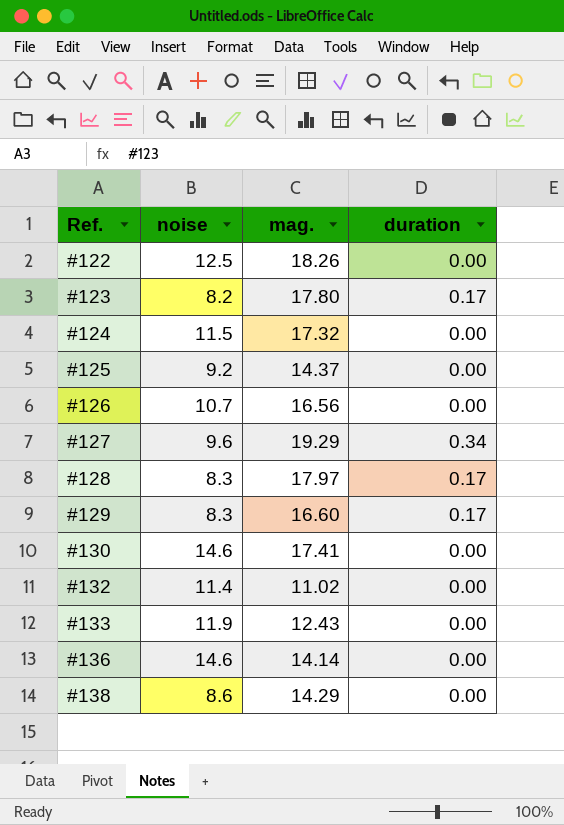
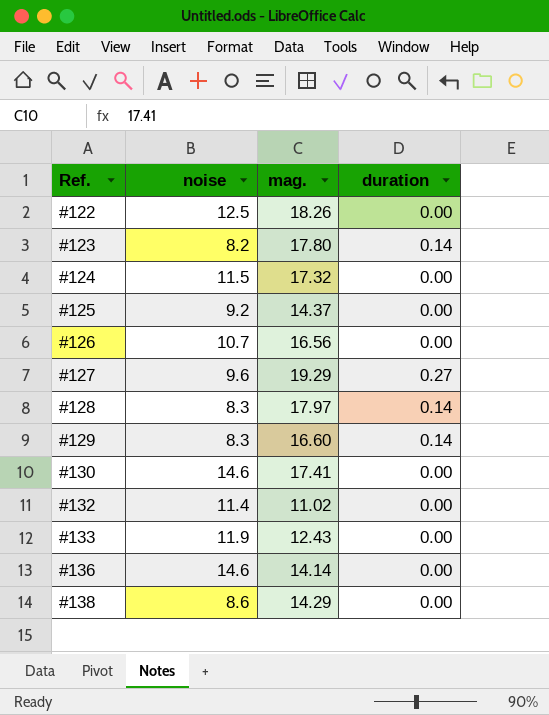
#123 | duration: 0.17 -> 0.14
#127 | duration: 0.34 -> 0.27
#128 | duration: 0.17 -> 0.14
#129 | duration: 0.17 -> 0.14

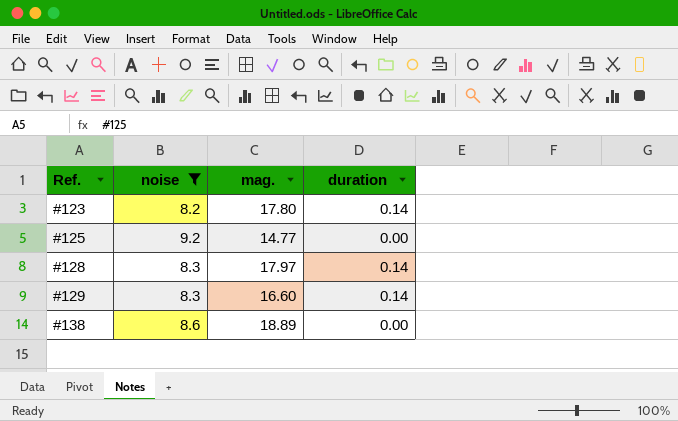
filter: none -> noise <= 9.2
#125 | mag.: 14.37 -> 14.77
#138 | mag.: 14.29 -> 18.89

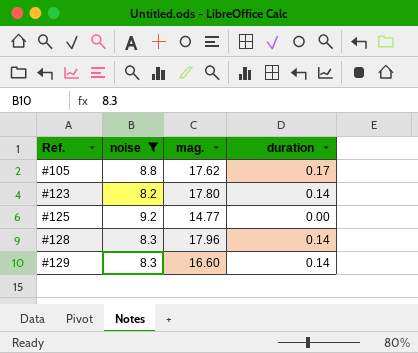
row #138: 8.6 | 18.89 | 0.00 -> none
row #105: none -> 8.8 | 17.62 | 0.17
#128 | mag.: 17.97 -> 17.96

